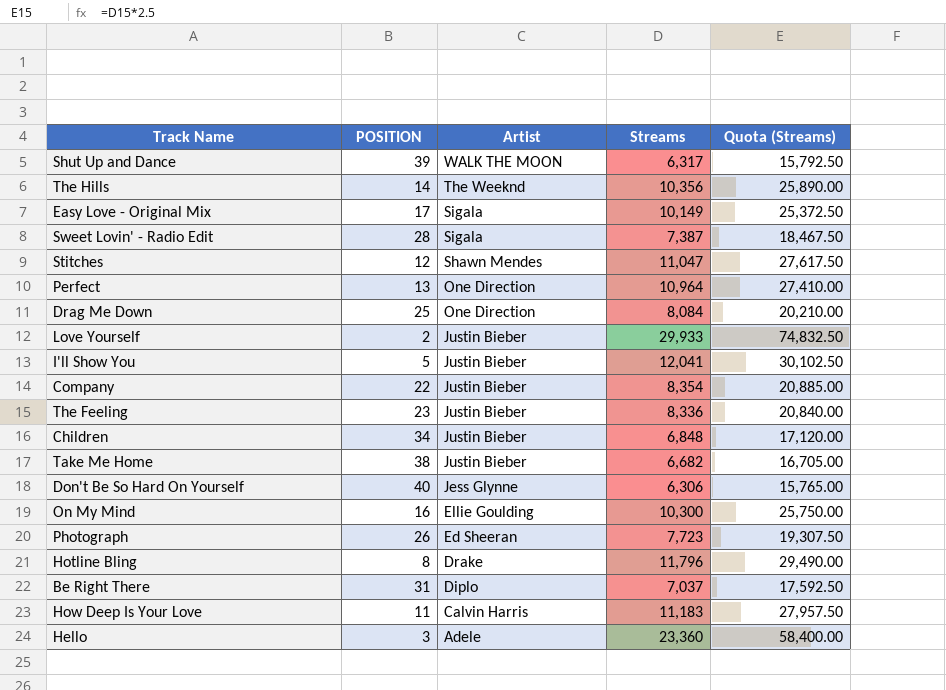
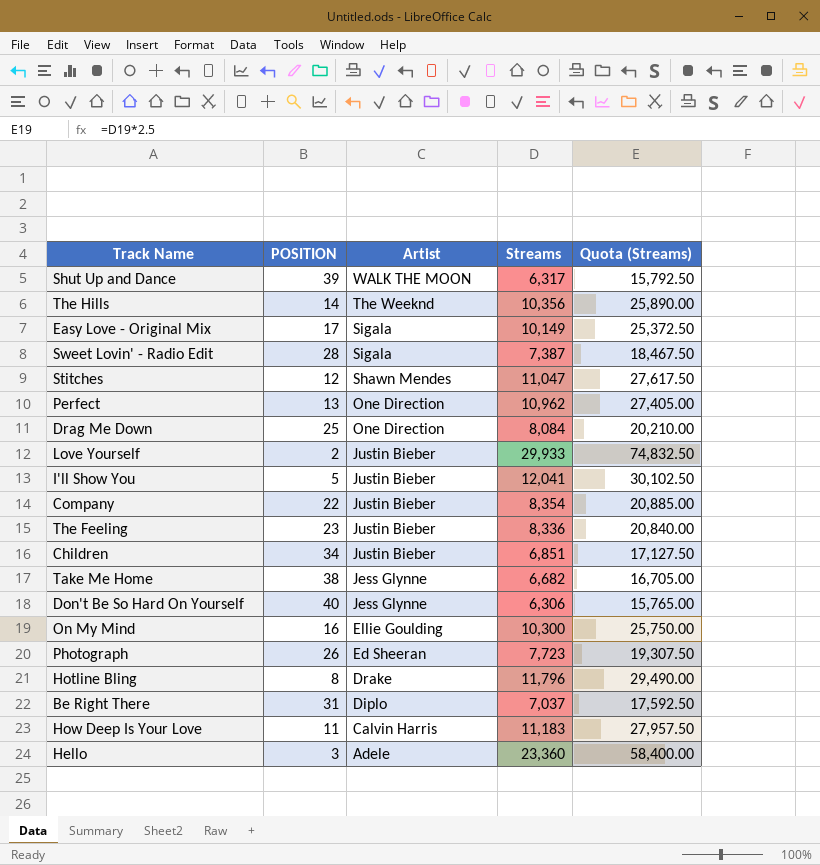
Perfect | Streams: 10,964 -> 10,962
Perfect | Quota (Streams): 27,410.00 -> 27,405.00
Children | Streams: 6,848 -> 6,851
Children | Quota (Streams): 17,120.00 -> 17,127.50
Take Me Home | Artist: Justin Bieber -> Jess Glynne

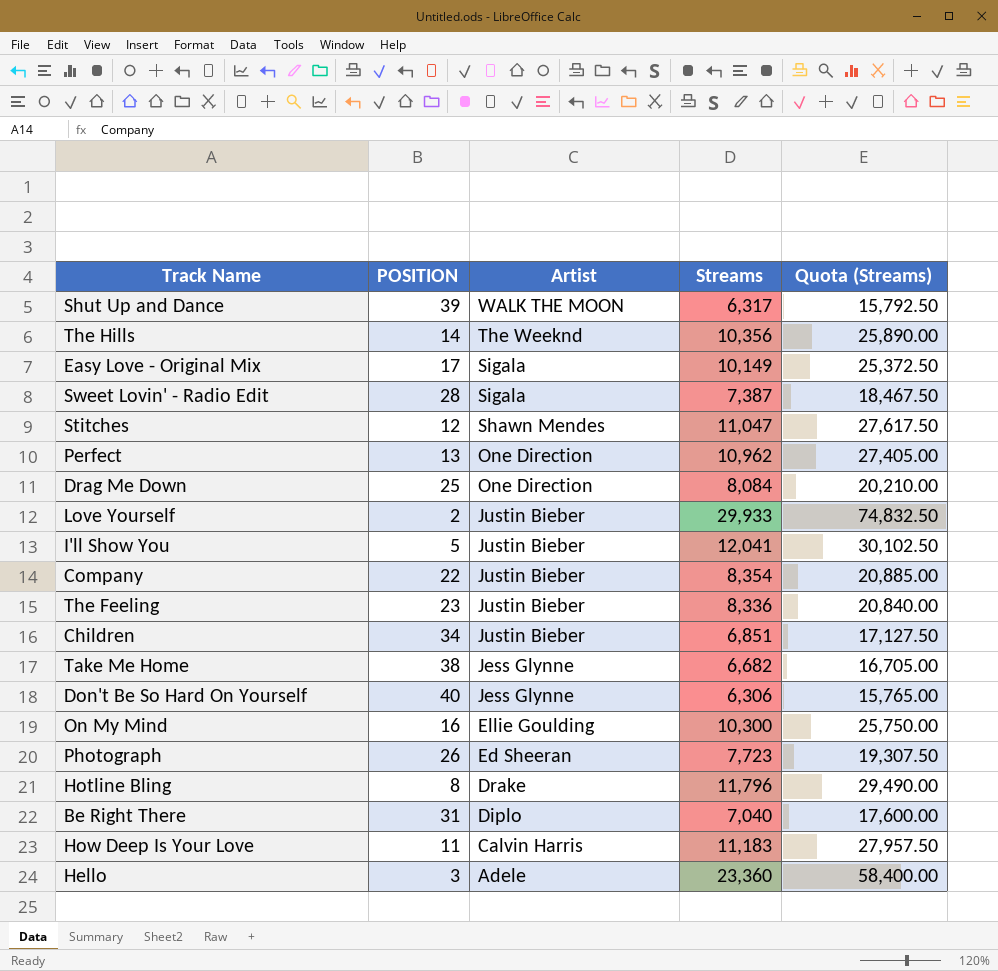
Be Right There | Streams: 7,037 -> 7,040
Be Right There | Quota (Streams): 17,592.50 -> 17,600.00

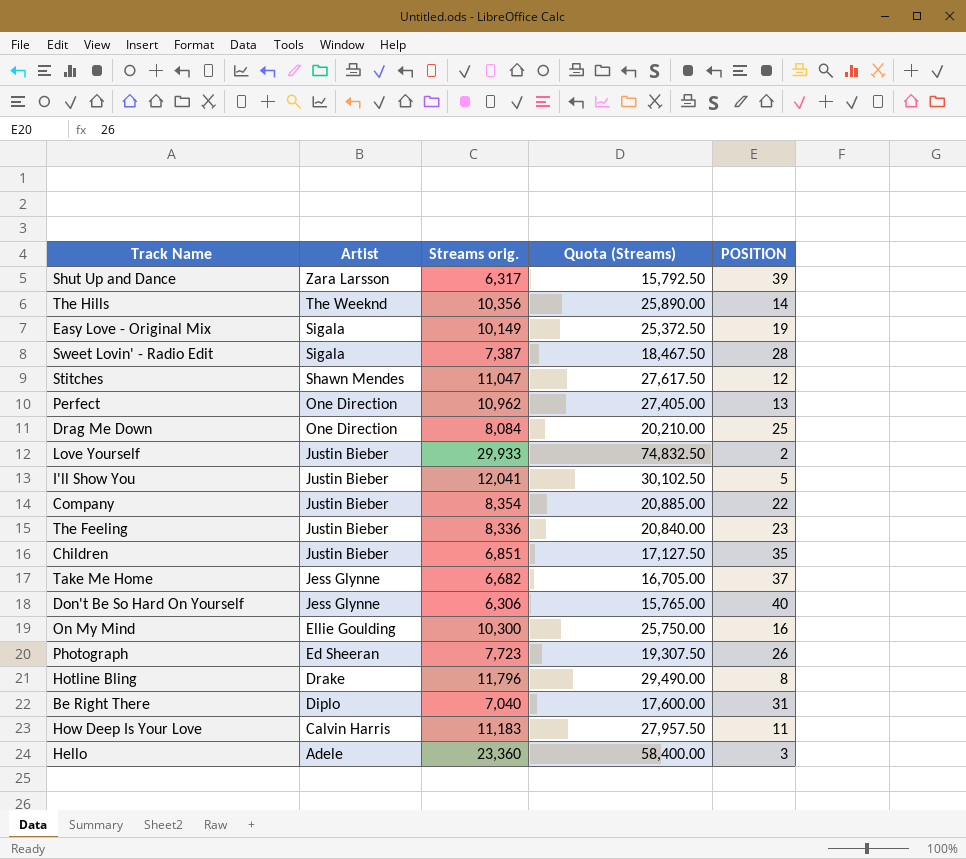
column name: Streams -> Streams orig.
column POSITION | position: 2 -> 5
Shut Up and Dance | Artist: WALK THE MOON -> Zara Larsson
Easy Love - Original Mix | POSITION: 17 -> 19
Children | POSITION: 34 -> 35
Take Me Home | POSITION: 38 -> 37

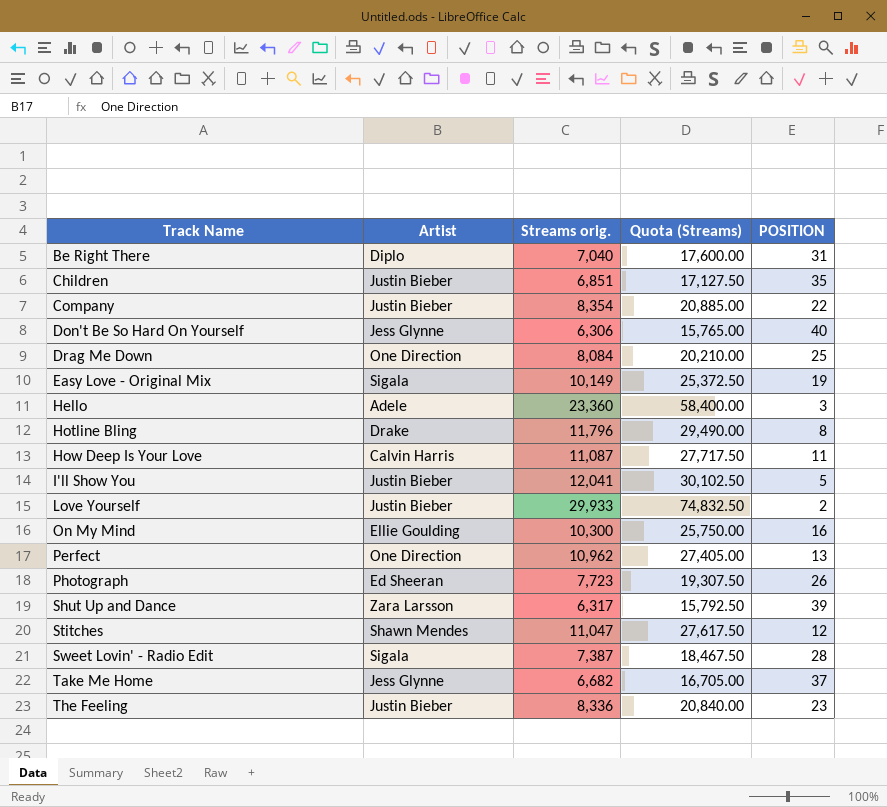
row order: Artist descending -> Track Name ascending
row The Hills: The Weeknd | 10,356 | 25,890.00 | 14 -> none
How Deep Is Your Love | Streams orig.: 11,183 -> 11,087
How Deep Is Your Love | Quota (Streams): 27,957.50 -> 27,717.50

